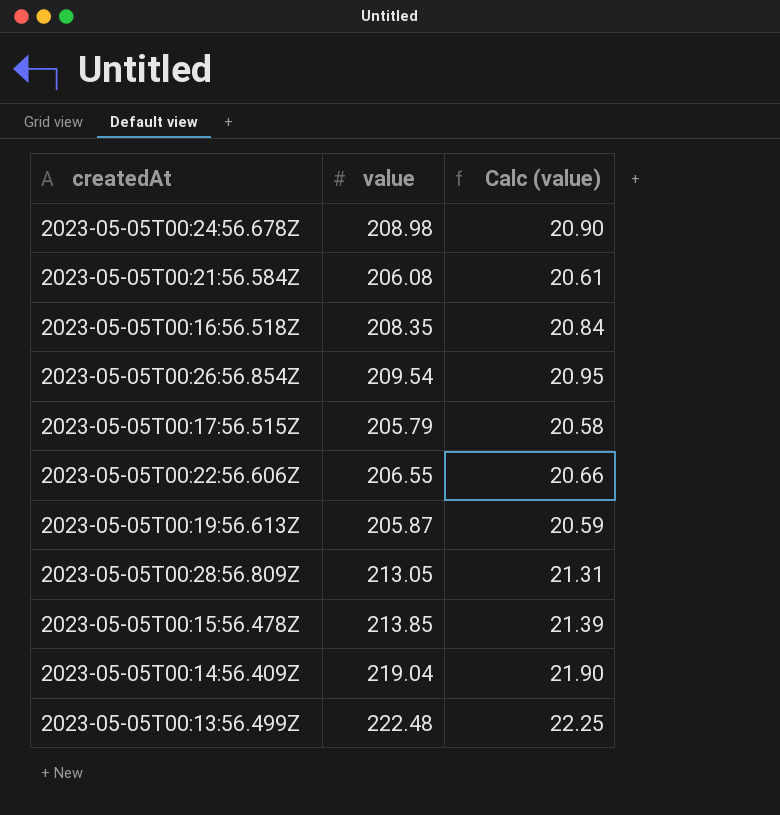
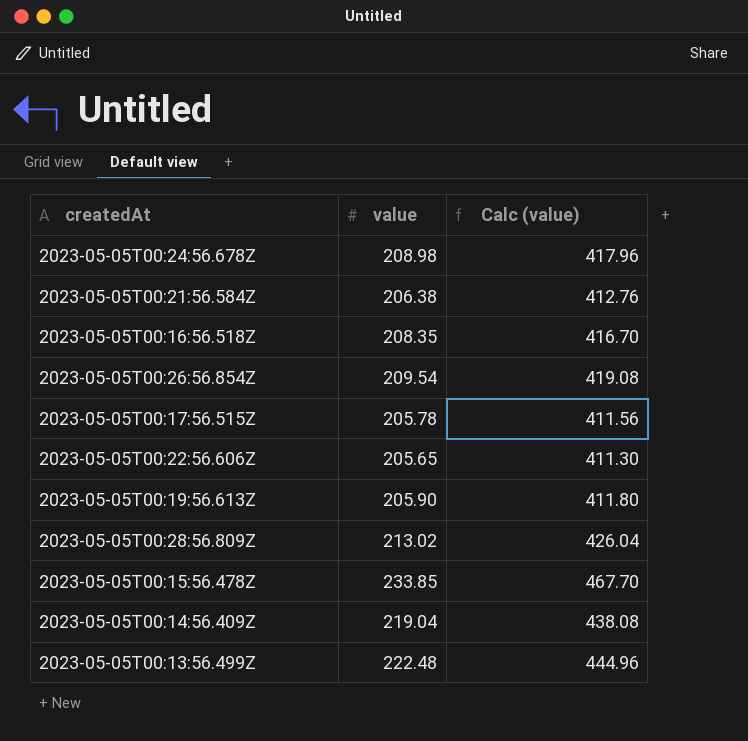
column Calc (value) | formula: [value] * 0.1 -> [value] * 2
2023-05-05T00:21:56.584Z | value: 206.08 -> 206.38
2023-05-05T00:17:56.515Z | value: 205.79 -> 205.78
2023-05-05T00:22:56.606Z | value: 206.55 -> 205.65
2023-05-05T00:19:56.613Z | value: 205.87 -> 205.90
2023-05-05T00:28:56.809Z | value: 213.05 -> 213.02
2023-05-05T00:15:56.478Z | value: 213.85 -> 233.85

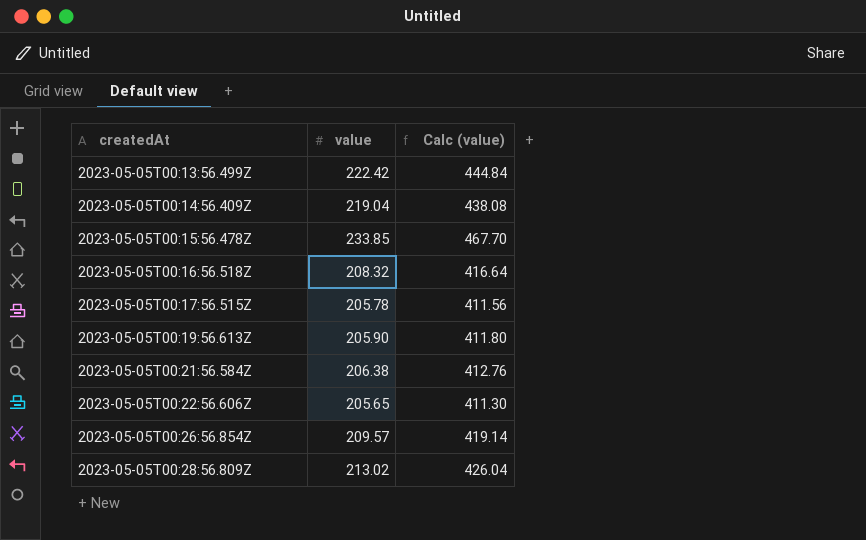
row order: none -> createdAt ascending
row 2023-05-05T00:24:56.678Z: 208.98 | 417.96 -> none
2023-05-05T00:13:56.499Z | value: 222.48 -> 222.42
2023-05-05T00:13:56.499Z | Calc (value): 444.96 -> 444.84
2023-05-05T00:16:56.518Z | value: 208.35 -> 208.32
2023-05-05T00:16:56.518Z | Calc (value): 416.70 -> 416.64
2023-05-05T00:26:56.854Z | value: 209.54 -> 209.57
2023-05-05T00:26:56.854Z | Calc (value): 419.08 -> 419.14

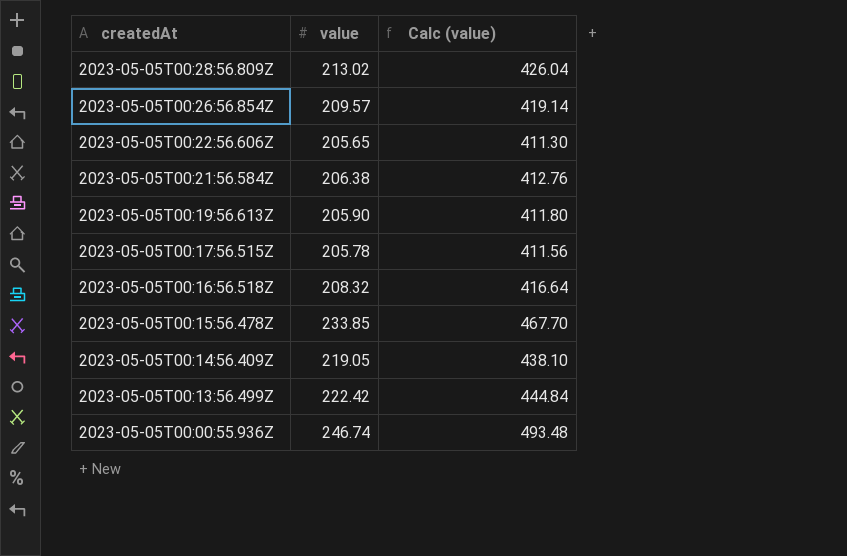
row order: createdAt ascending -> createdAt descending
2023-05-05T00:14:56.409Z | value: 219.04 -> 219.05
2023-05-05T00:14:56.409Z | Calc (value): 438.08 -> 438.10
row 2023-05-05T00:00:55.936Z: none -> 246.74 | 493.48

